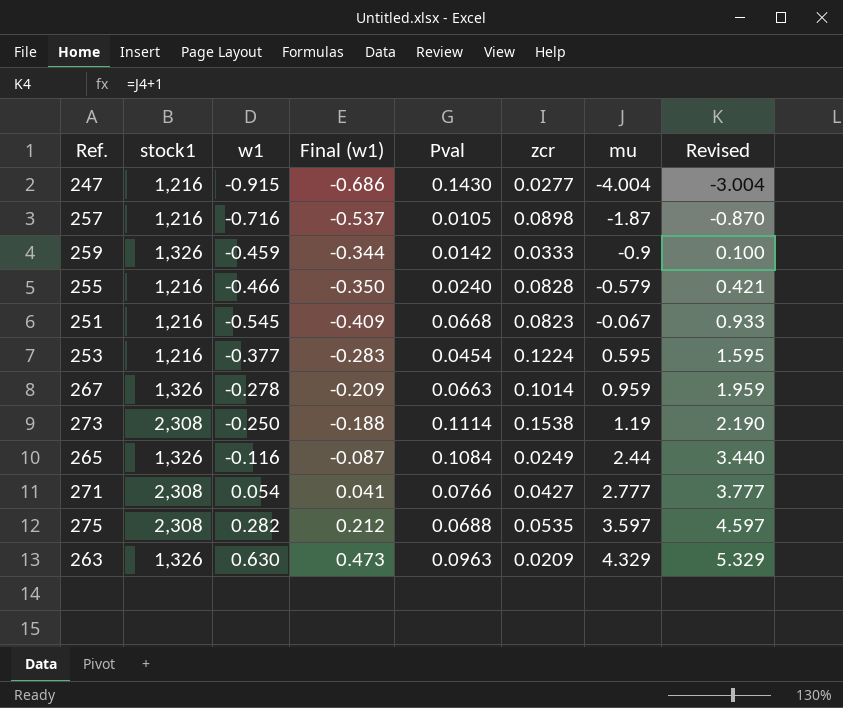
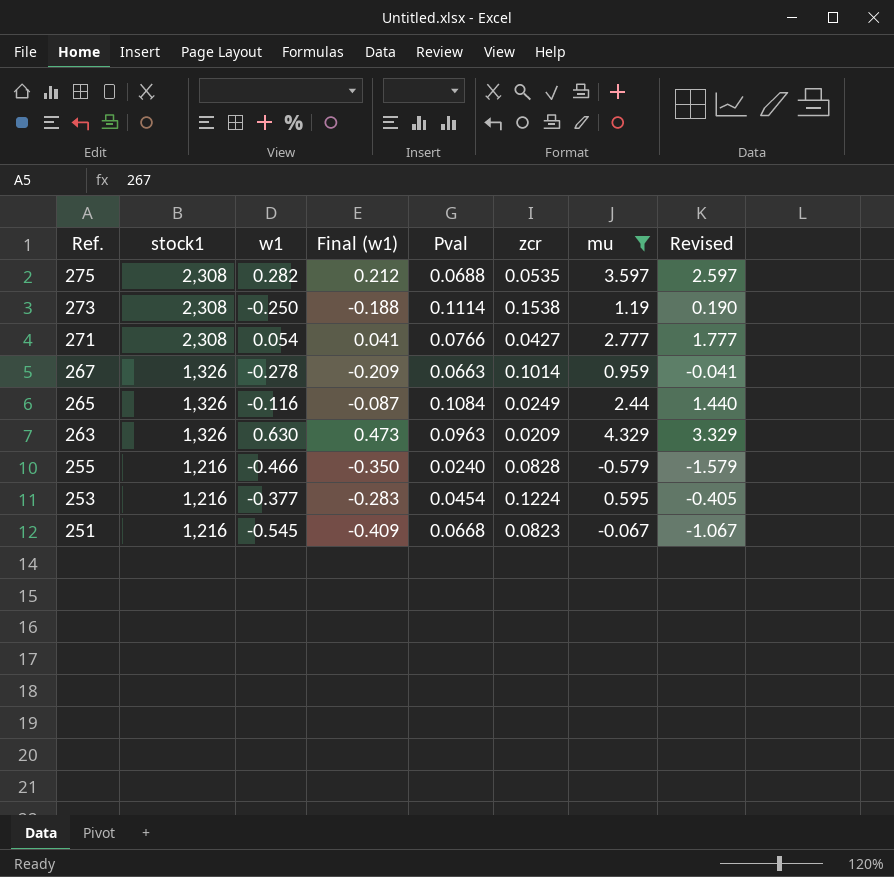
filter: none -> mu >= -0.579
row order: mu ascending -> Ref. descending
column Revised | formula: [mu] + 1 -> [mu] - 1

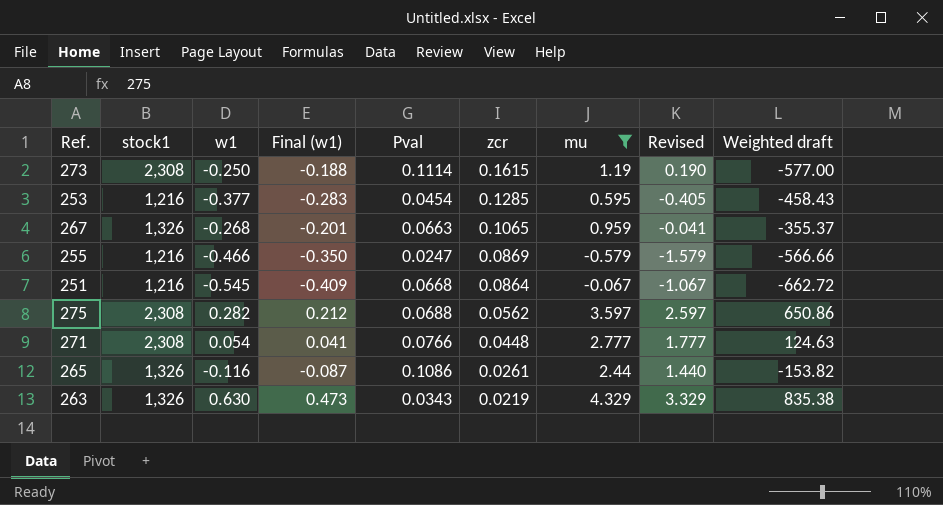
row order: Ref. descending -> zcr descending
column Weighted draft | formula: none -> [stock1] * [w1]
273 | zcr: 0.1538 -> 0.1615
253 | zcr: 0.1224 -> 0.1285
267 | w1: -0.278 -> -0.268
267 | Final (w1): -0.209 -> -0.201
267 | zcr: 0.1014 -> 0.1065
255 | Pval: 0.0240 -> 0.0247
255 | zcr: 0.0828 -> 0.0869
251 | zcr: 0.0823 -> 0.0864
275 | zcr: 0.0535 -> 0.0562
271 | zcr: 0.0427 -> 0.0448
265 | Pval: 0.1084 -> 0.1086
265 | zcr: 0.0249 -> 0.0261
263 | Pval: 0.0963 -> 0.0343
263 | zcr: 0.0209 -> 0.0219

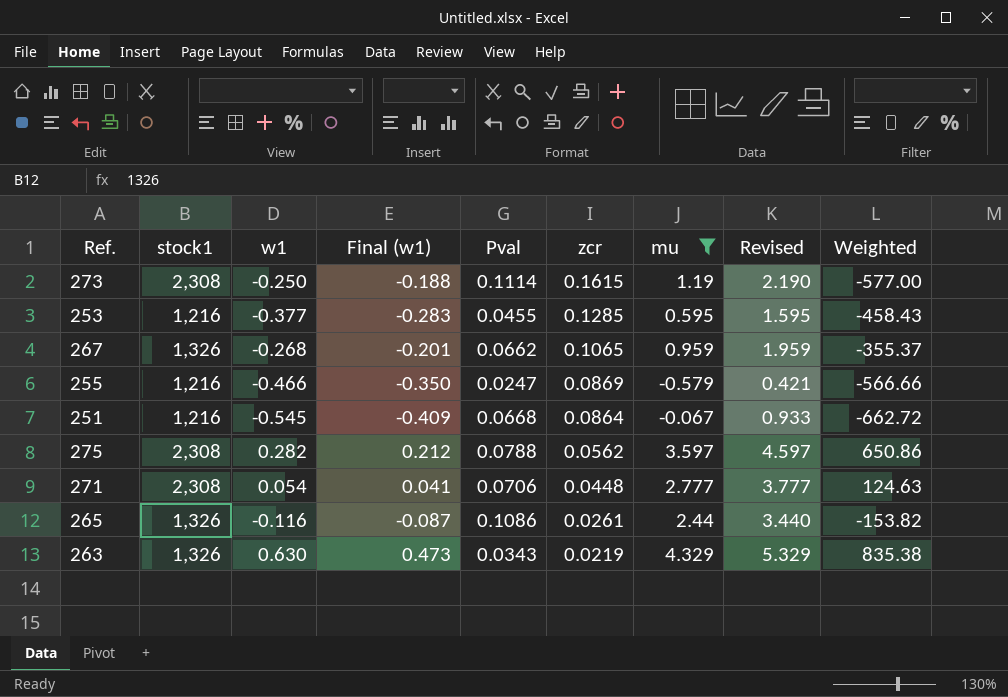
column Revised | formula: [mu] - 1 -> [mu] + 1
column name: Weighted draft -> Weighted
253 | Pval: 0.0454 -> 0.0455
267 | Pval: 0.0663 -> 0.0662
275 | Pval: 0.0688 -> 0.0788
271 | Pval: 0.0766 -> 0.0706

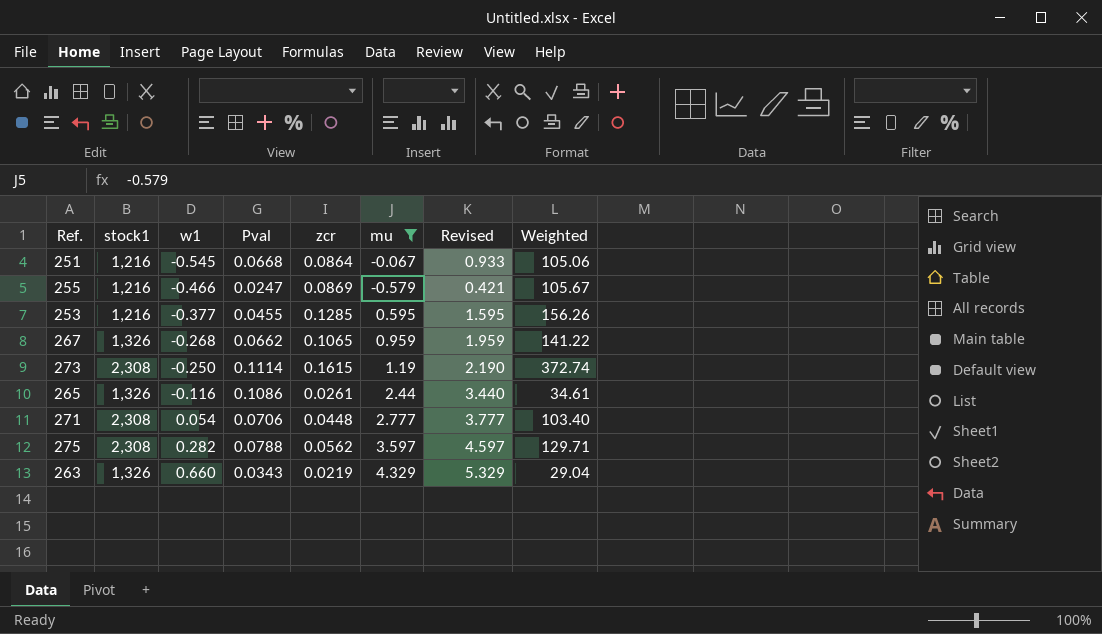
row order: zcr descending -> w1 ascending
column Final (w1) | formula: [w1] * 0.75 -> none
column Weighted | formula: [stock1] * [w1] -> [stock1] * [zcr]
263 | w1: 0.630 -> 0.660

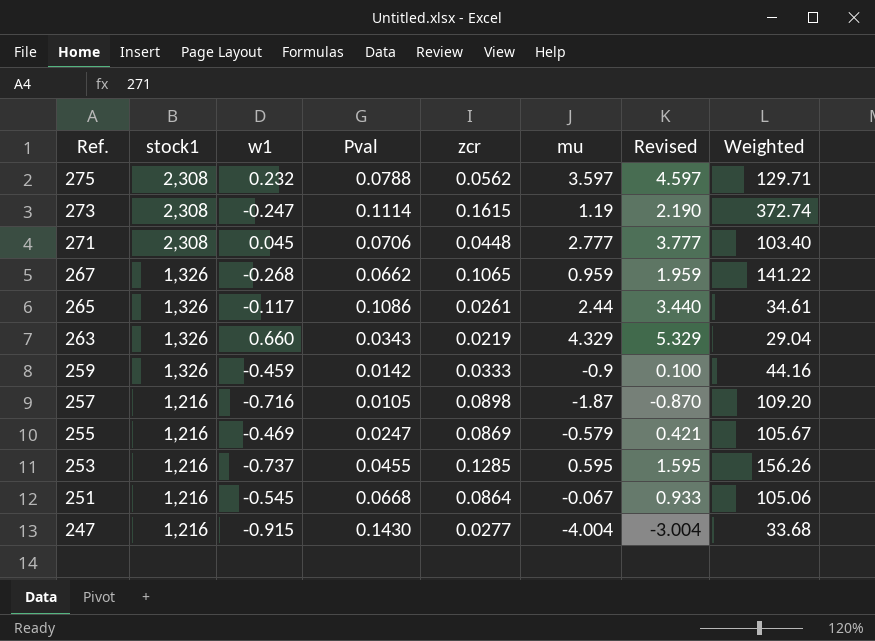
filter: mu >= -0.579 -> none
row order: w1 ascending -> Ref. descending
275 | w1: 0.282 -> 0.232
273 | w1: -0.250 -> -0.247
271 | w1: 0.054 -> 0.045
265 | w1: -0.116 -> -0.117
255 | w1: -0.466 -> -0.469
253 | w1: -0.377 -> -0.737

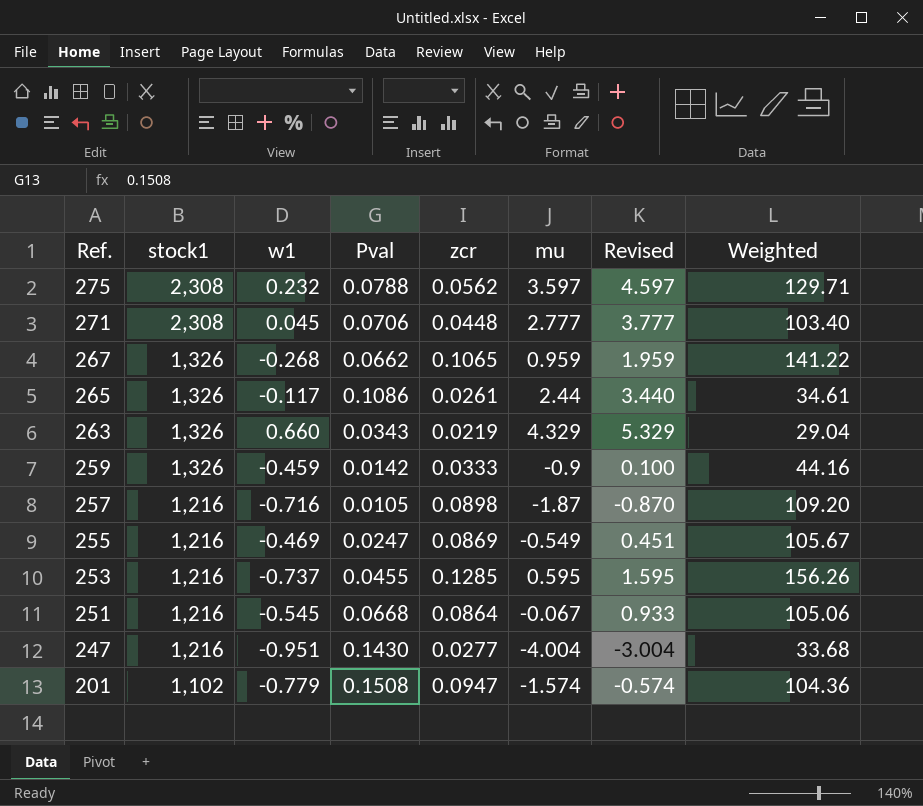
row 273: 2,308 | -0.247 | 0.1114 | 0.1615 | 1.19 | 2.190 | 372.74 -> none
255 | mu: -0.579 -> -0.549
255 | Revised: 0.421 -> 0.451
247 | w1: -0.915 -> -0.951
row 201: none -> 1,102 | -0.779 | 0.1508 | 0.0947 | -1.574 | -0.574 | 104.36

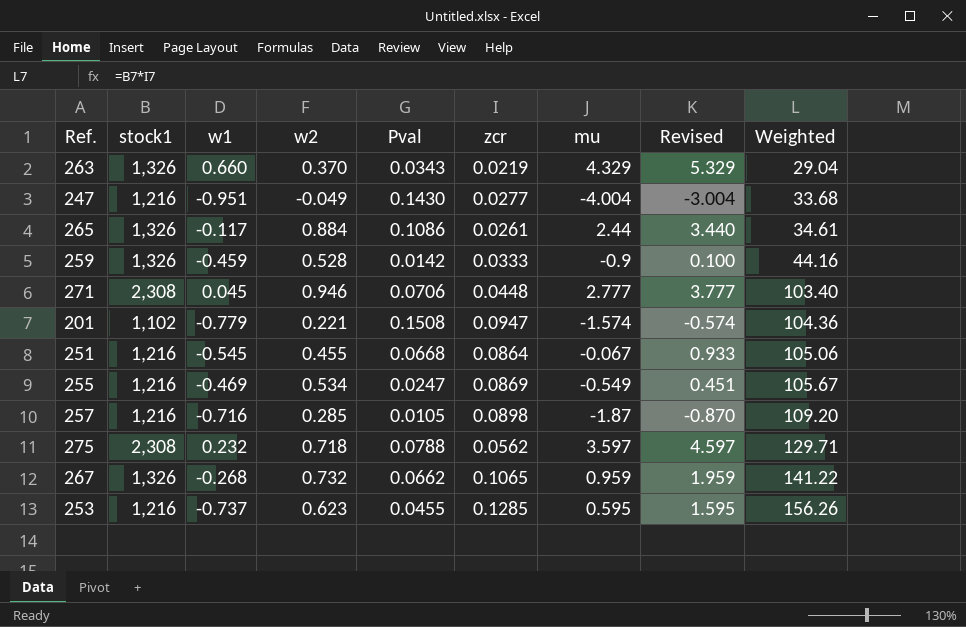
row order: Ref. descending -> Weighted ascending
column w2 | position: none -> 4

